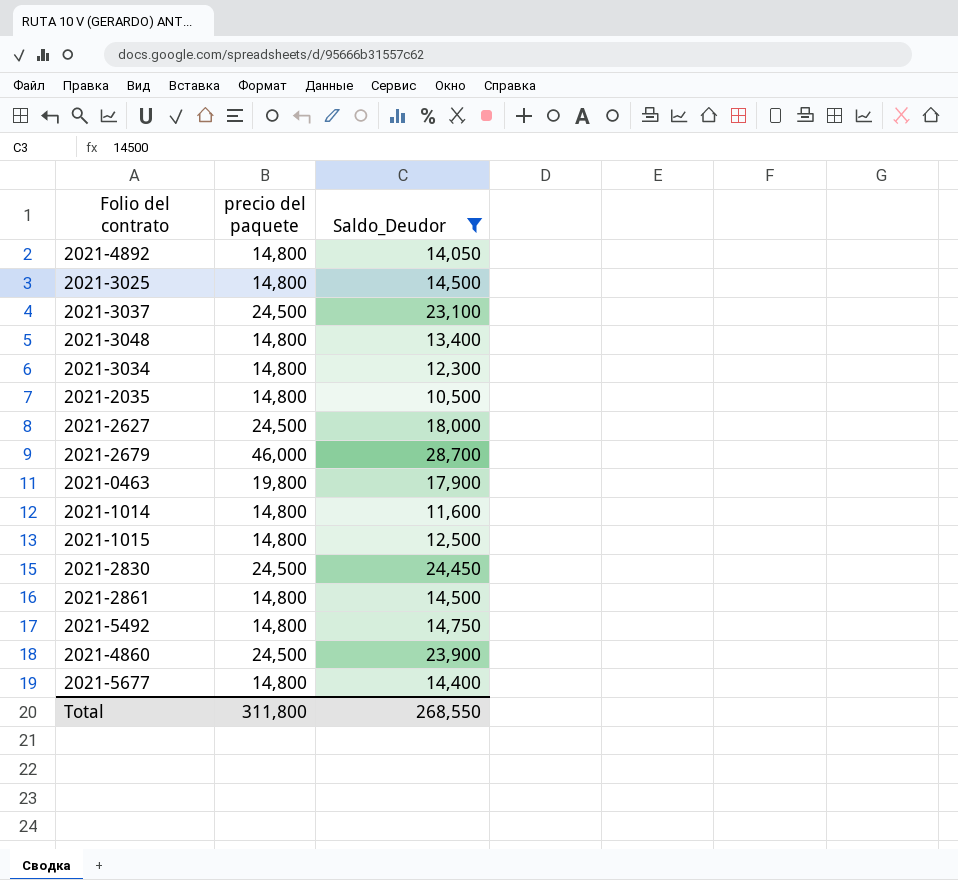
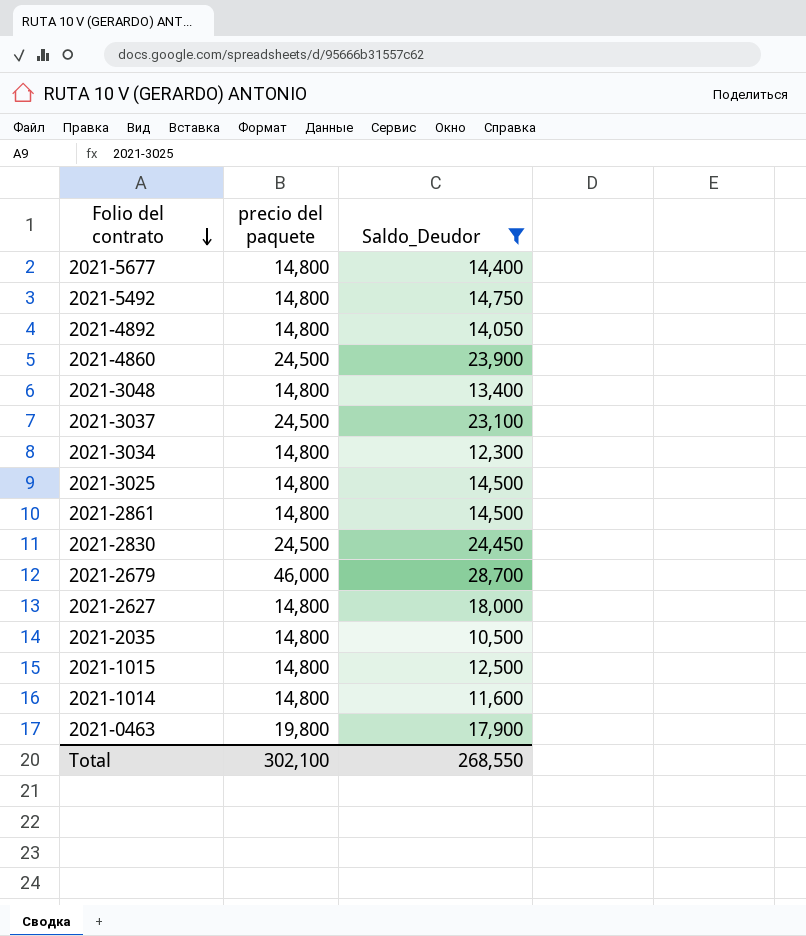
row order: none -> Folio del contrato descending
2021-2627 | precio del paquete: 24,500 -> 14,800
Total | precio del paquete: 311,800 -> 302,100

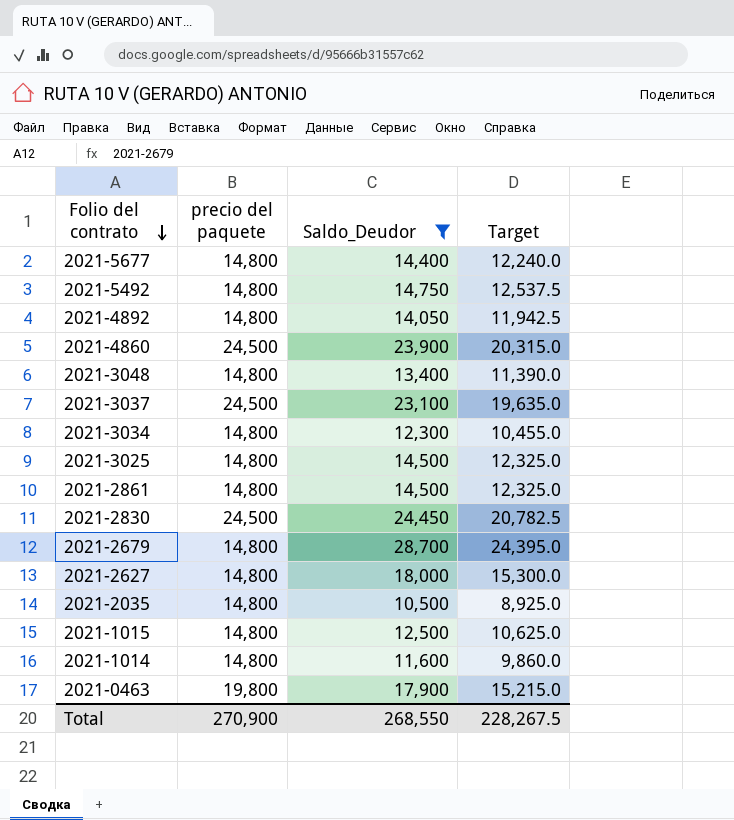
column Target | formula: none -> [Saldo_Deudor] * 0.85
2021-2679 | precio del paquete: 46,000 -> 14,800
Total | precio del paquete: 302,100 -> 270,900

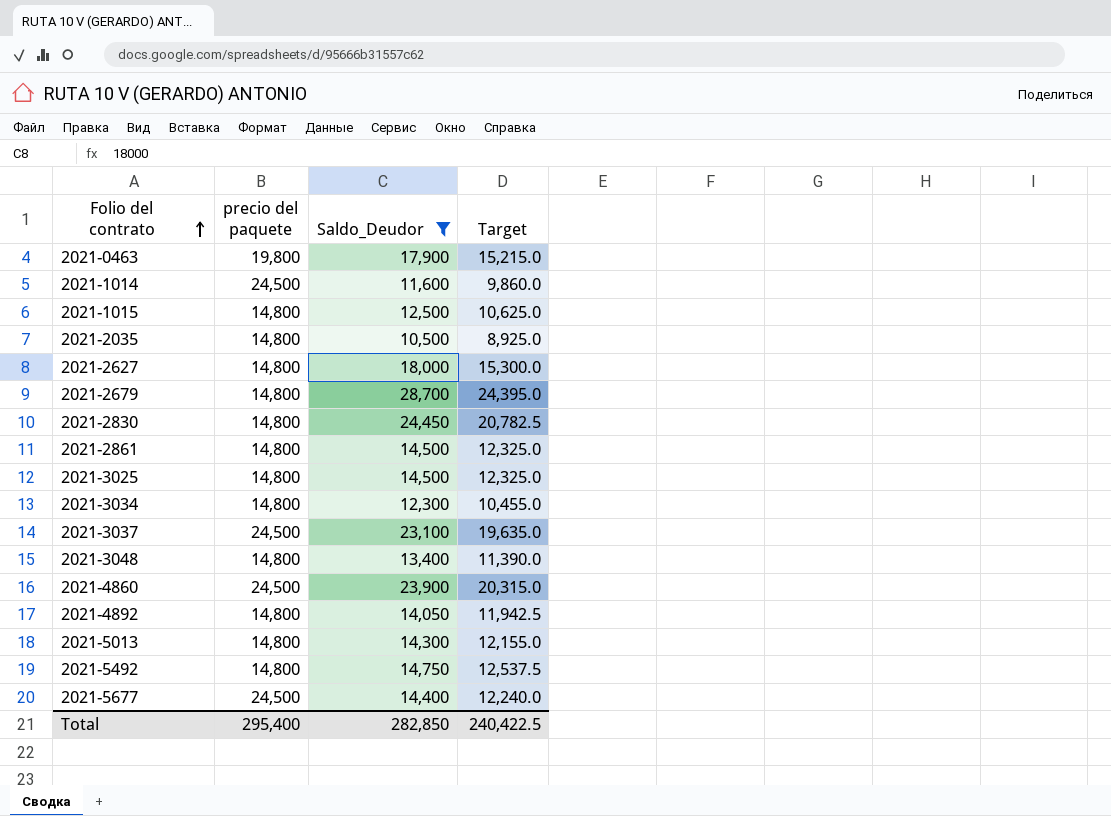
row order: Folio del contrato descending -> Folio del contrato ascending
2021-1014 | precio del paquete: 14,800 -> 24,500
2021-2830 | precio del paquete: 24,500 -> 14,800
row 2021-5013: none -> 14,800 | 14,300 | 12,155.0
2021-5677 | precio del paquete: 14,800 -> 24,500
Total | precio del paquete: 270,900 -> 295,400
Total | Saldo_Deudor: 268,550 -> 282,850
Total | Target: 228,267.5 -> 240,422.5

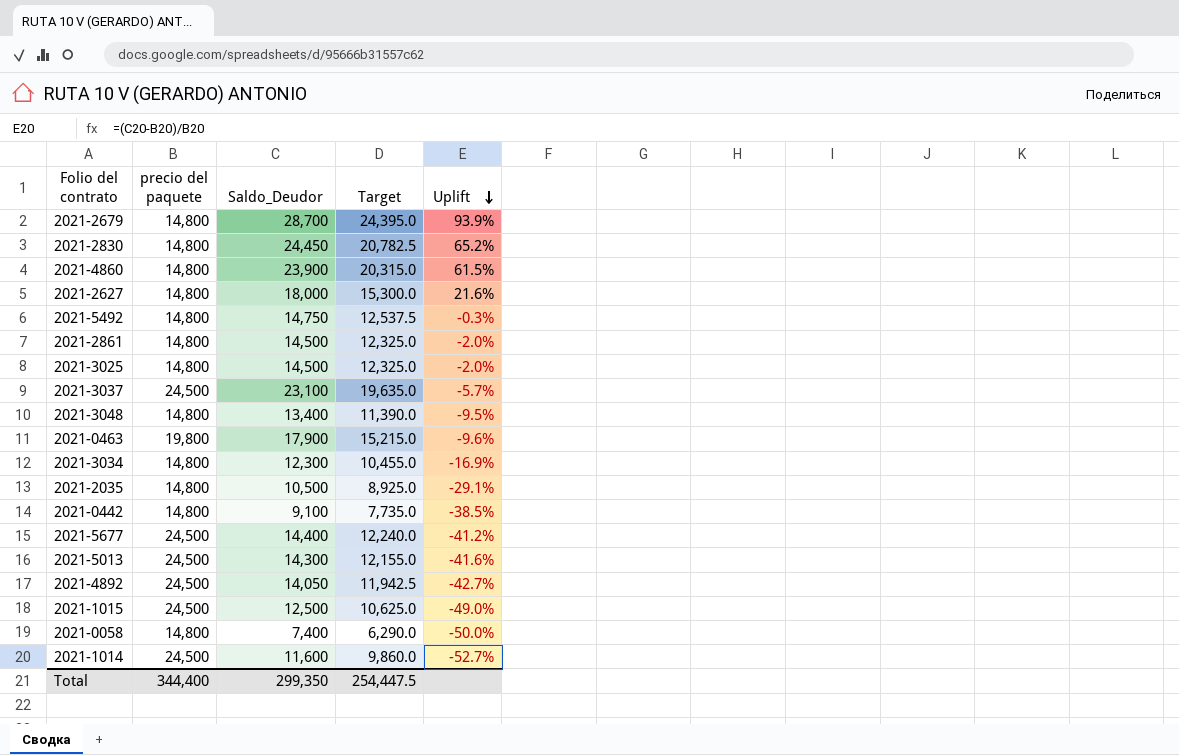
filter: Saldo_Deudor >= 10,500 -> none
row order: Folio del contrato ascending -> Uplift descending
column Uplift | formula: none -> ([Saldo_Deudor] - [precio del paquete]) / [precio del paquete]
2021-4860 | precio del paquete: 24,500 -> 14,800
2021-5013 | precio del paquete: 14,800 -> 24,500
2021-4892 | precio del paquete: 14,800 -> 24,500
2021-1015 | precio del paquete: 14,800 -> 24,500
Total | precio del paquete: 295,400 -> 344,400
Total | Saldo_Deudor: 282,850 -> 299,350
Total | Target: 240,422.5 -> 254,447.5

